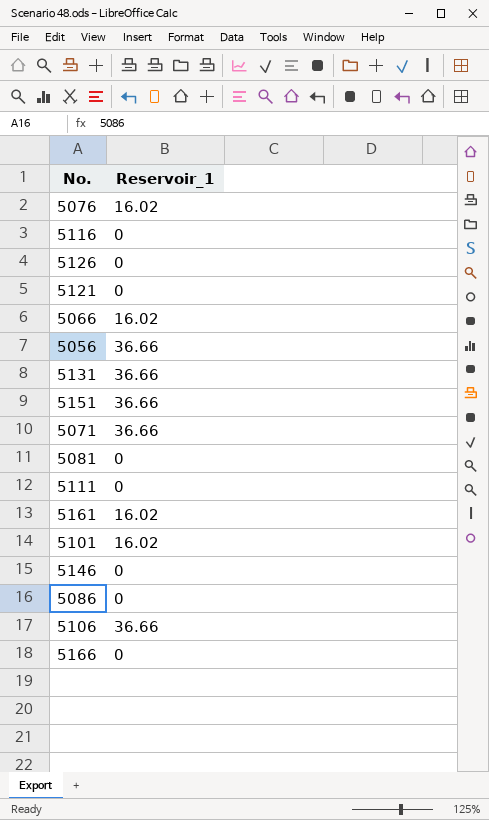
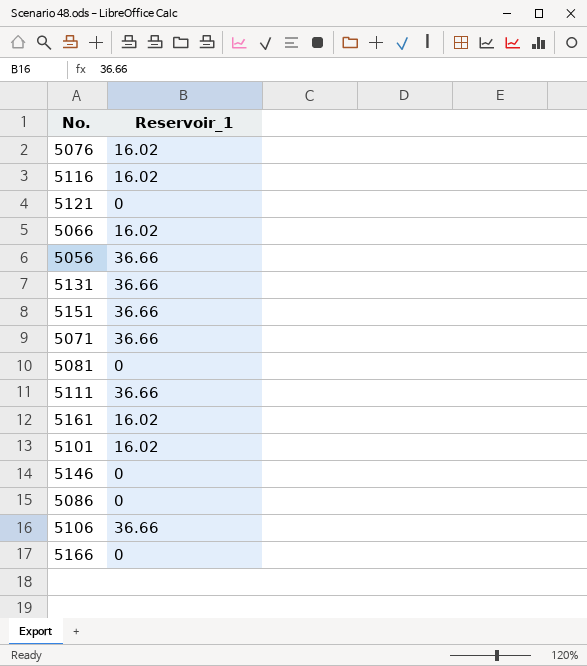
row 5126: 0 -> none
5116 | Reservoir_1: 0 -> 16.02
5111 | Reservoir_1: 0 -> 36.66

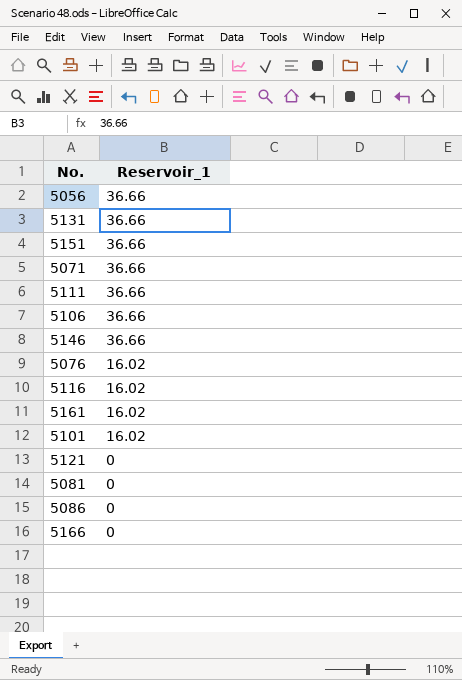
row order: none -> Reservoir_1 descending
row 5066: 16.02 -> none
5146 | Reservoir_1: 0 -> 36.66

